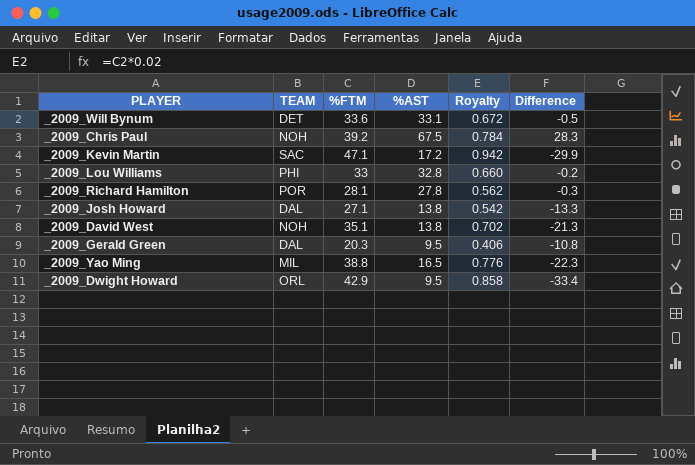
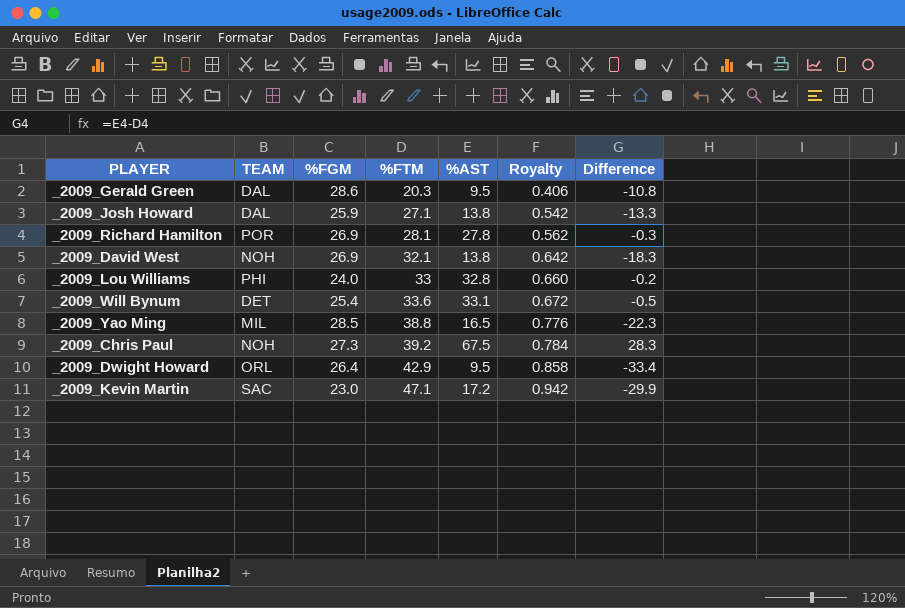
row order: none -> %FTM ascending
column %FGM | position: none -> 3
_2009_David West | %FTM: 35.1 -> 32.1
_2009_David West | Royalty: 0.702 -> 0.642
_2009_David West | Difference: -21.3 -> -18.3

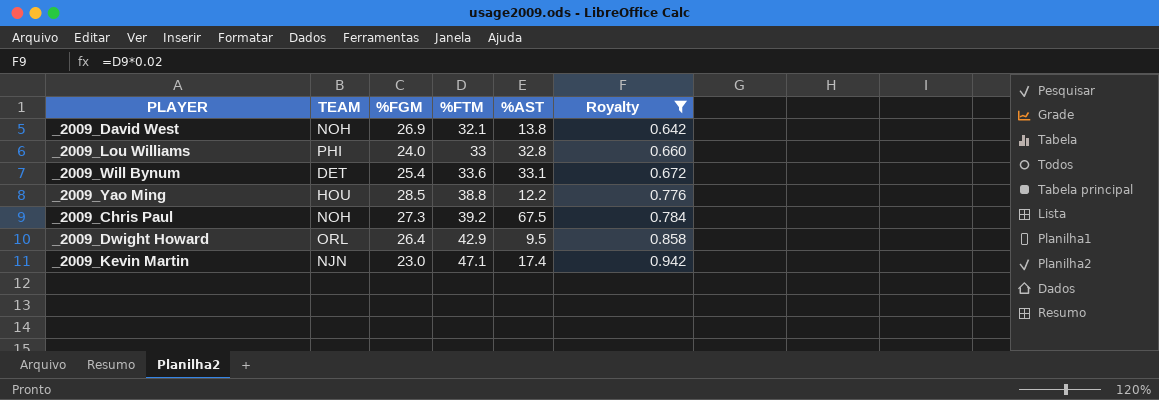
filter: none -> Royalty >= 0.642
column Difference | formula: [%AST] - [%FTM] -> none
_2009_Yao Ming | TEAM: MIL -> HOU
_2009_Yao Ming | %AST: 16.5 -> 12.2
_2009_Kevin Martin | TEAM: SAC -> NJN
_2009_Kevin Martin | %AST: 17.2 -> 17.4

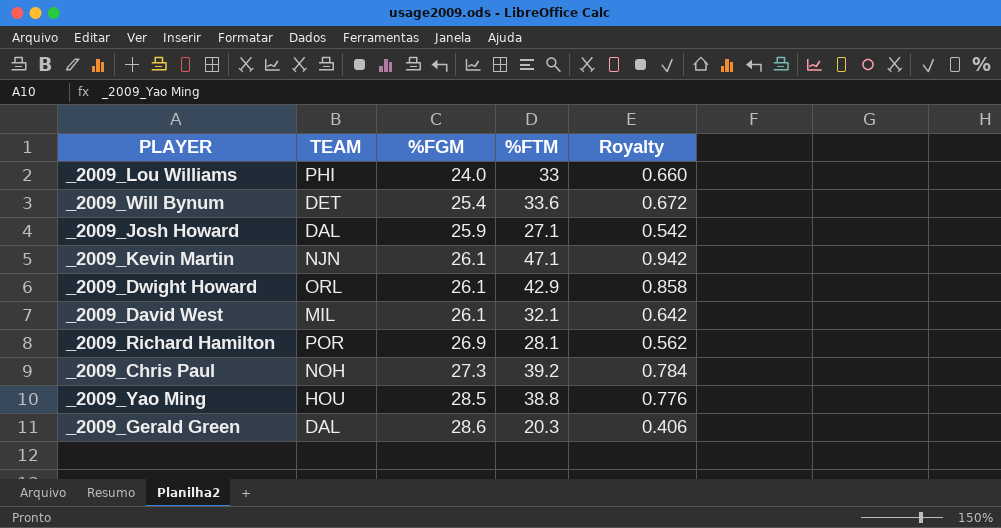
filter: Royalty >= 0.642 -> none
row order: %FTM ascending -> %FGM ascending
column %AST | position: 5 -> none
_2009_Kevin Martin | %FGM: 23.0 -> 26.1
_2009_Dwight Howard | %FGM: 26.4 -> 26.1
_2009_David West | TEAM: NOH -> MIL
_2009_David West | %FGM: 26.9 -> 26.1

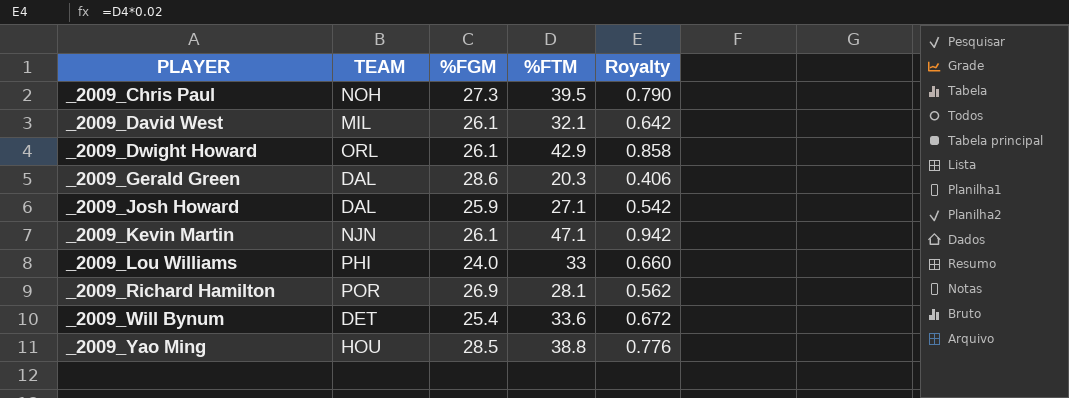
row order: %FGM ascending -> PLAYER ascending
_2009_Chris Paul | %FTM: 39.2 -> 39.5
_2009_Chris Paul | Royalty: 0.784 -> 0.790

